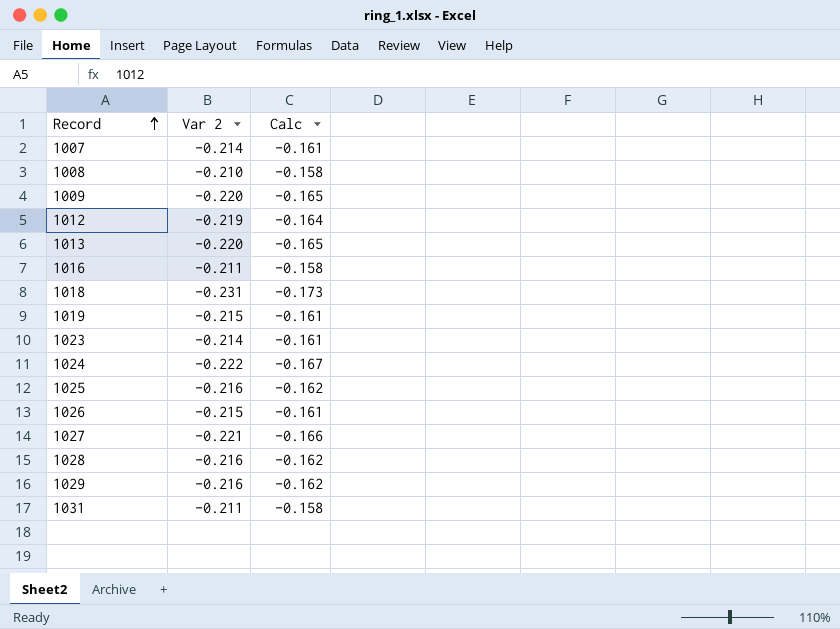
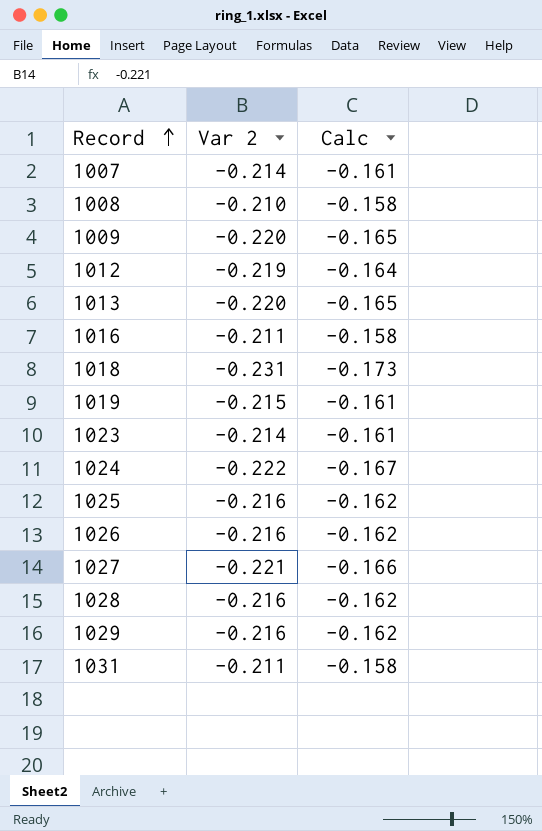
1026 | Var 2: -0.215 -> -0.216
1026 | Calc: -0.161 -> -0.162

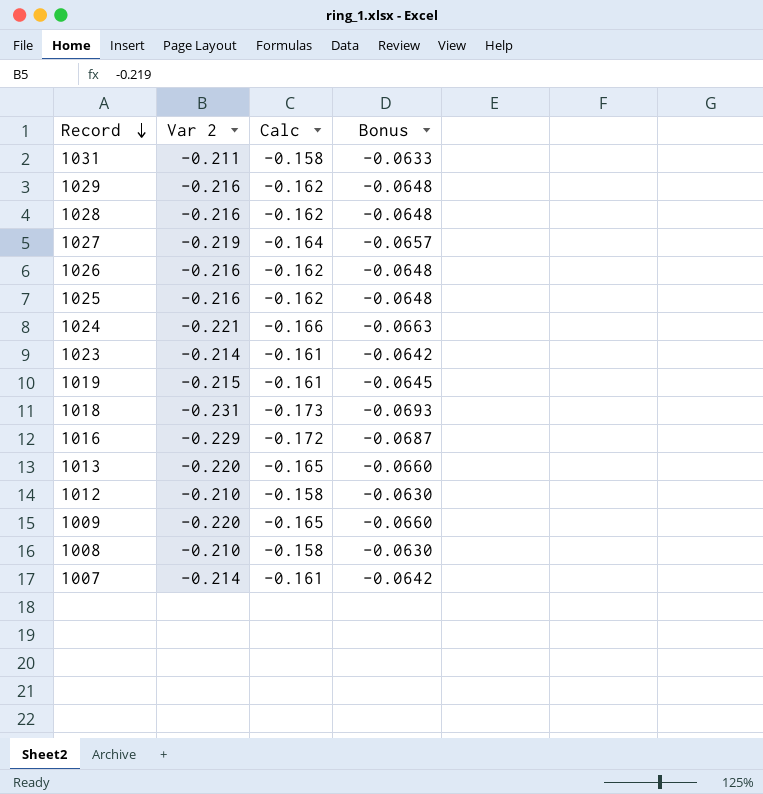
row order: Record ascending -> Record descending
column Bonus | formula: none -> [Var 2] * 0.3
1027 | Var 2: -0.221 -> -0.219
1027 | Calc: -0.166 -> -0.164
1024 | Var 2: -0.222 -> -0.221
1024 | Calc: -0.167 -> -0.166
1016 | Var 2: -0.211 -> -0.229
1016 | Calc: -0.158 -> -0.172
1012 | Var 2: -0.219 -> -0.210
1012 | Calc: -0.164 -> -0.158

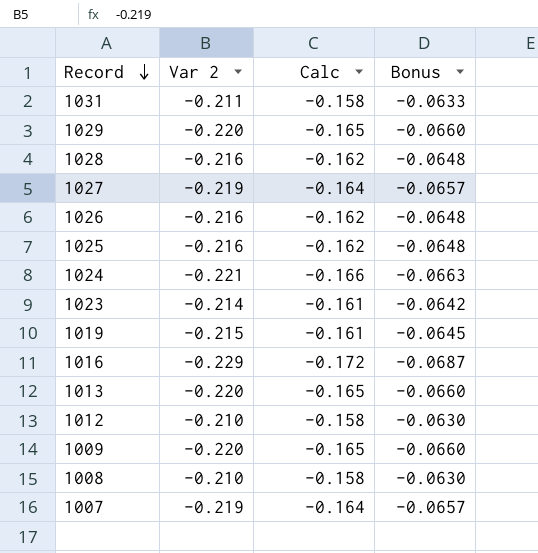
row 1018: -0.231 | -0.173 | -0.0693 -> none
1029 | Var 2: -0.216 -> -0.220
1029 | Calc: -0.162 -> -0.165
1029 | Bonus: -0.0648 -> -0.0660
1007 | Var 2: -0.214 -> -0.219
1007 | Calc: -0.161 -> -0.164
1007 | Bonus: -0.0642 -> -0.0657

